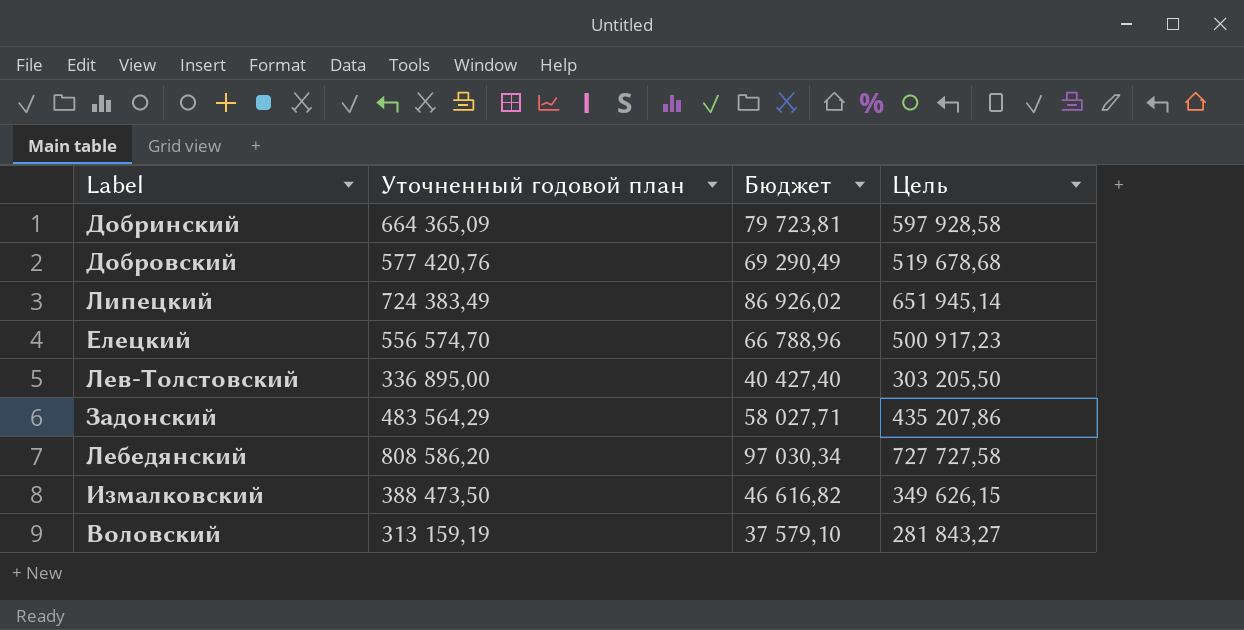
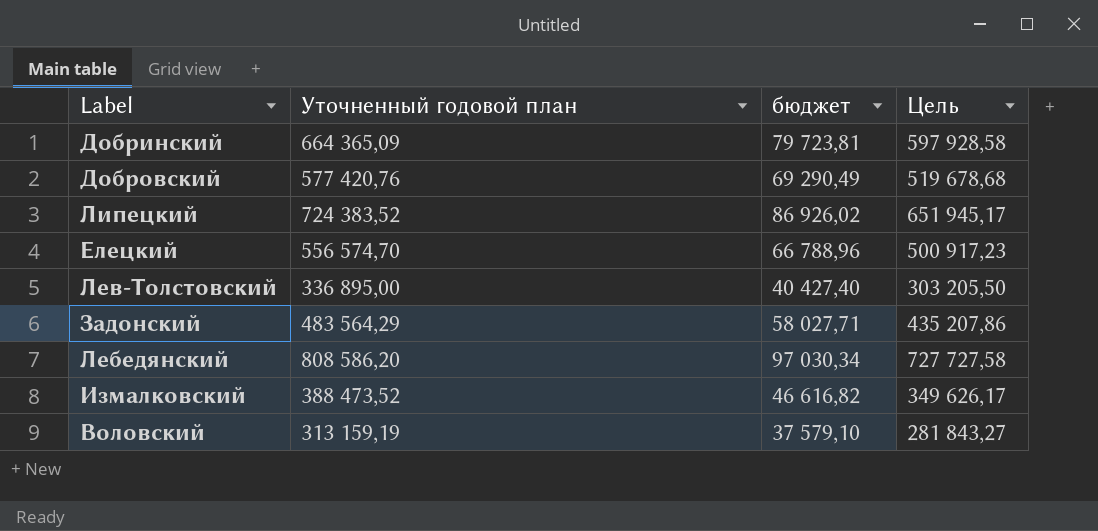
column name: Бюджет -> бюджет
Липецкий | Уточненный годовой план: 724 383,49 -> 724 383,52
Липецкий | Цель: 651 945,14 -> 651 945,17
Измалковский | Уточненный годовой план: 388 473,50 -> 388 473,52
Измалковский | Цель: 349 626,15 -> 349 626,17

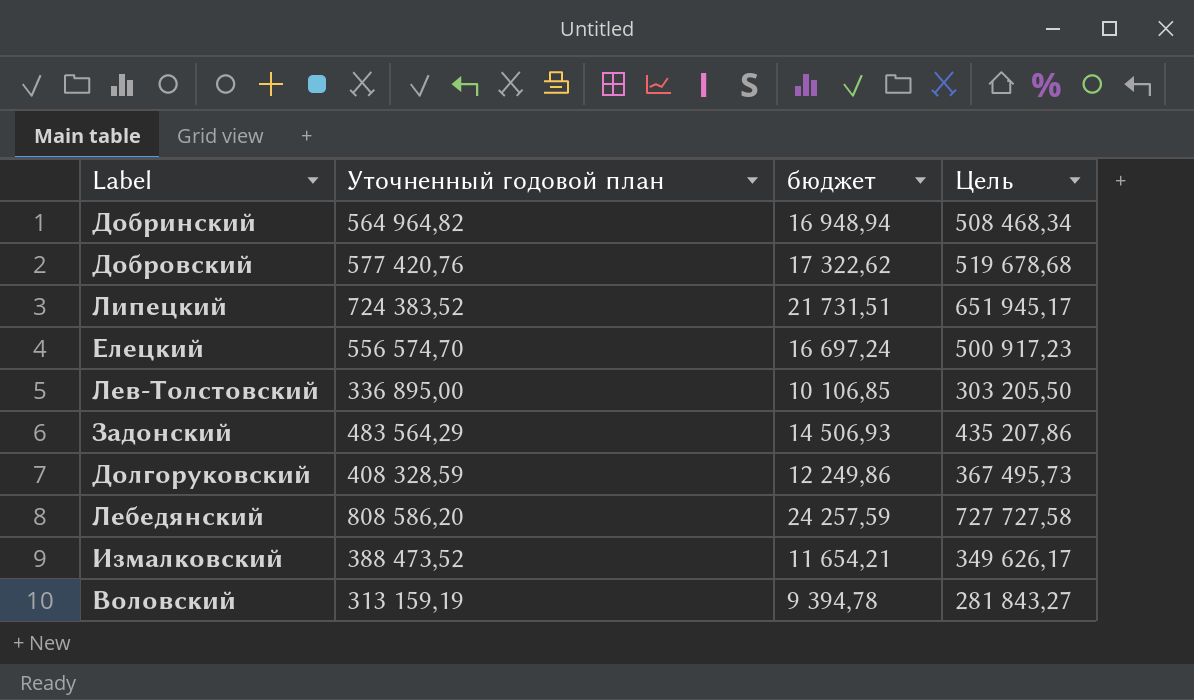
column бюджет | formula: [Уточненный годовой план] * 0,12 -> [Уточненный годовой план] * 0,03
Добринский | Уточненный годовой план: 664 365,09 -> 564 964,82
Добринский | Цель: 597 928,58 -> 508 468,34
row Долгоруковский: none -> 408 328,59 | 12 249,86 | 367 495,73

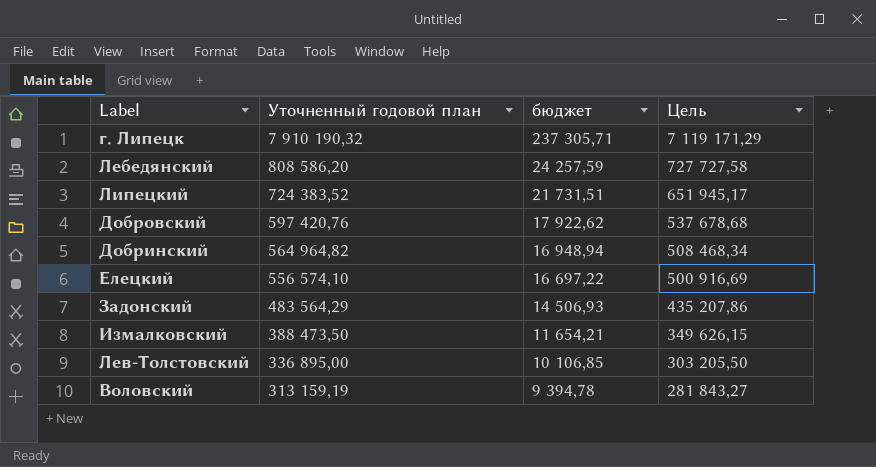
row order: none -> Уточненный годовой план descending
row Долгоруковский: 408 328,59 | 12 249,86 | 367 495,73 -> none
row г. Липецк: none -> 7 910 190,32 | 237 305,71 | 7 119 171,29
Добровский | Уточненный годовой план: 577 420,76 -> 597 420,76
Добровский | бюджет: 17 322,62 -> 17 922,62
Добровский | Цель: 519 678,68 -> 537 678,68
Елецкий | Уточненный годовой план: 556 574,70 -> 556 574,10
Елецкий | бюджет: 16 697,24 -> 16 697,22
Елецкий | Цель: 500 917,23 -> 500 916,69
Измалковский | Уточненный годовой план: 388 473,52 -> 388 473,50
Измалковский | Цель: 349 626,17 -> 349 626,15

